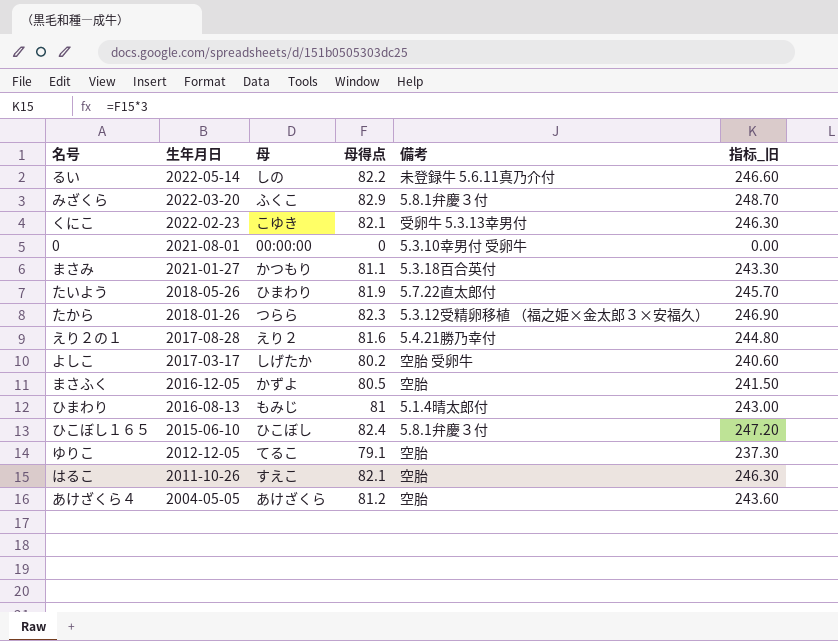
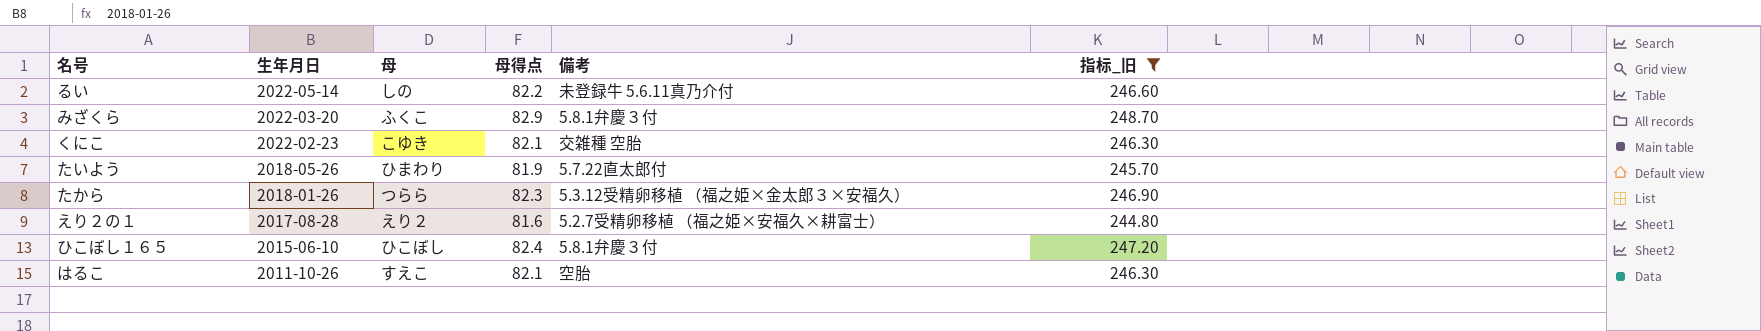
filter: none -> 指标_旧 >= 244.80
くにこ | 備考: 受卵牛 5.3.13幸男付 -> 交雑種 空胎
えり２の１ | 備考: 5.4.21勝乃幸付 -> 5.2.7受精卵移植 （福之姫×安福久×耕富士）

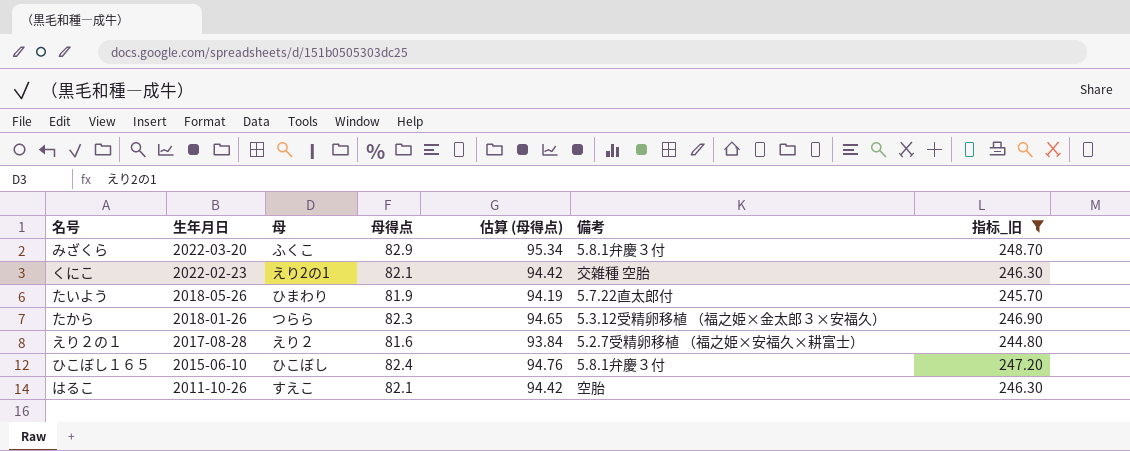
column 估算 (母得点) | formula: none -> [母得点] * 1.15
row るい: 2022-05-14 | しの | 82.2 | 未登録牛 5.6.11真乃介付 | 246.60 -> none
くにこ | 母: こゆき -> えり2の1

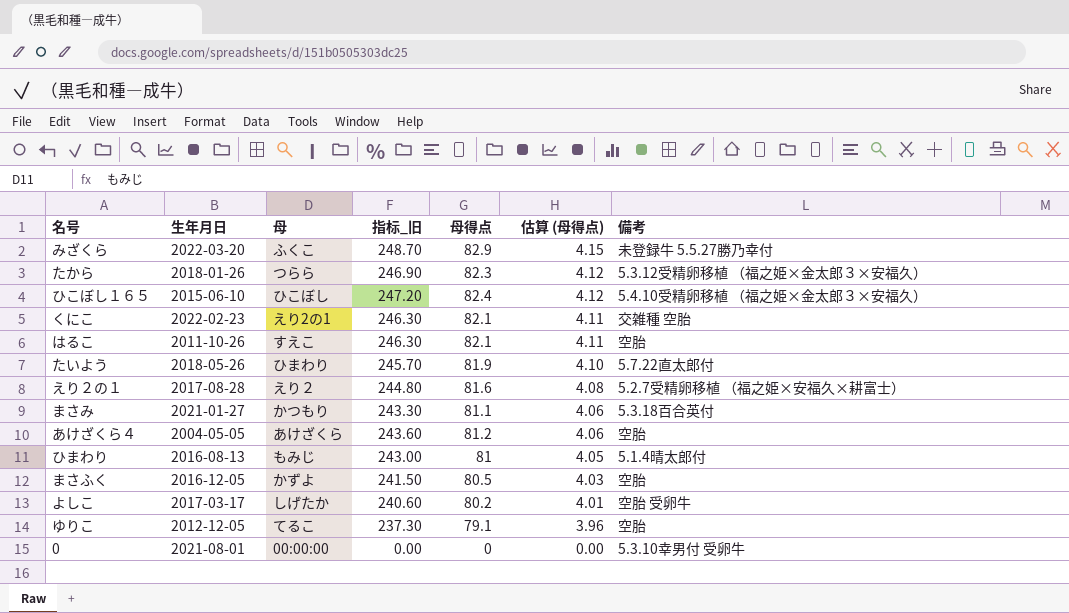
filter: 指标_旧 >= 244.80 -> none
row order: 生年月日 descending -> 估算 (母得点) descending
column 指标_旧 | position: 7 -> 4
column 估算 (母得点) | formula: [母得点] * 1.15 -> [母得点] * 0.05
みざくら | 備考: 5.8.1弁慶３付 -> 未登録牛 5.5.27勝乃幸付
ひこぼし１６５ | 備考: 5.8.1弁慶３付 -> 5.4.10受精卵移植 （福之姫×金太郎３×安福久）

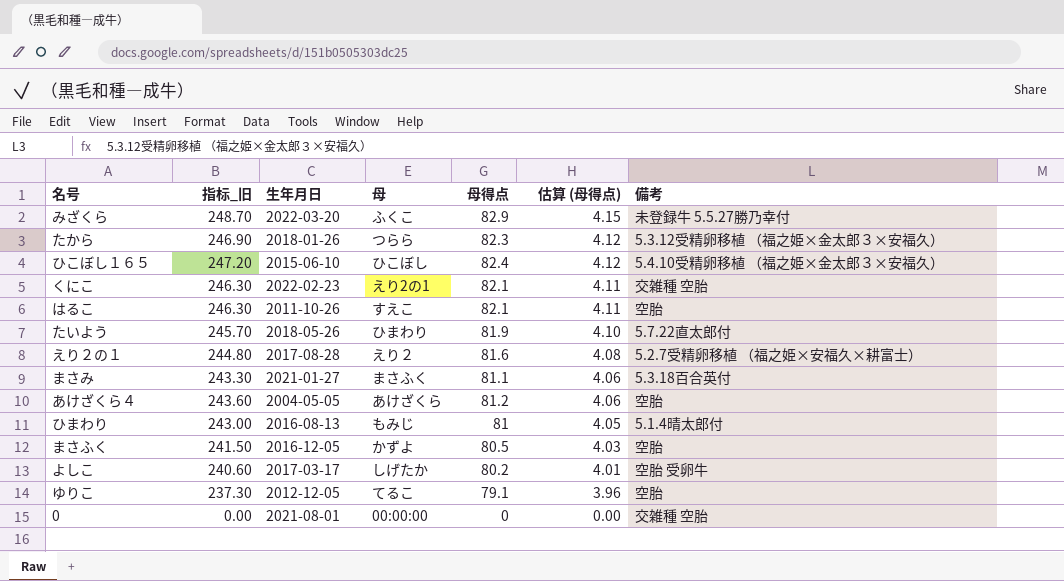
column 指标_旧 | position: 4 -> 2
まさみ | 母: かつもり -> まさふく
0 | 備考: 5.3.10幸男付 受卵牛 -> 交雑種 空胎

